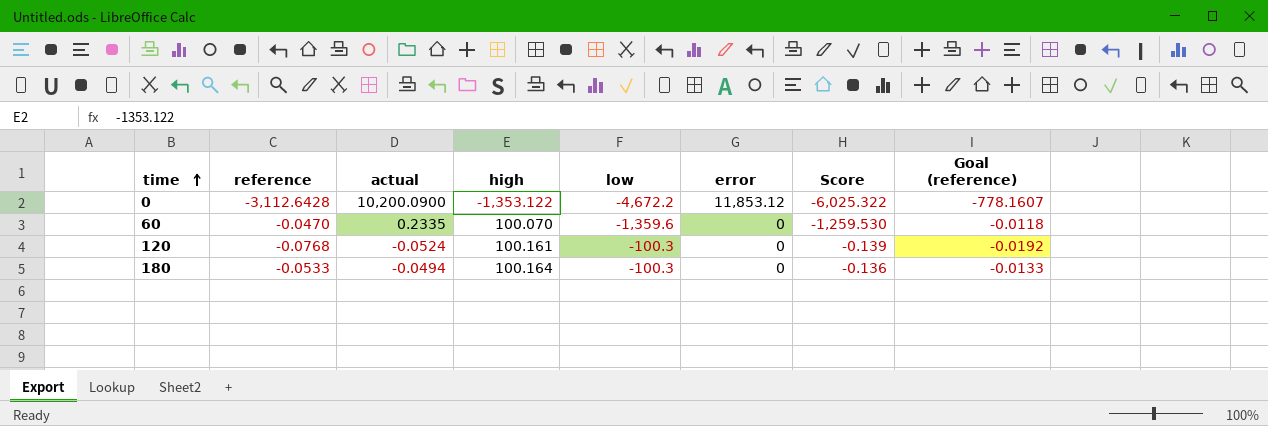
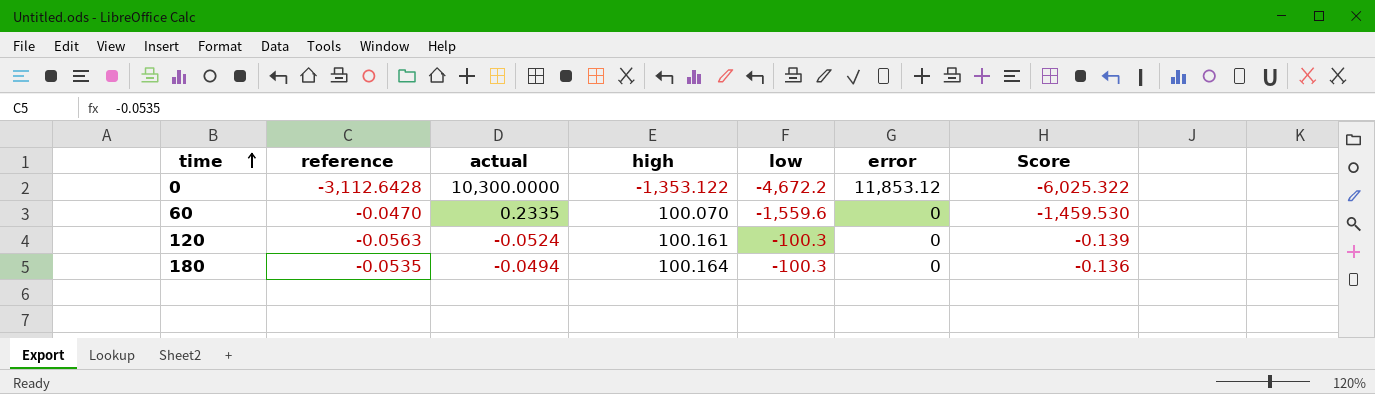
column Goal (reference) | formula: [reference] * 0.25 -> none
0 | actual: 10,200.0900 -> 10,300.0000
60 | low: -1,359.6 -> -1,559.6
60 | Score: -1,259.530 -> -1,459.530
120 | reference: -0.0768 -> -0.0563
180 | reference: -0.0533 -> -0.0535

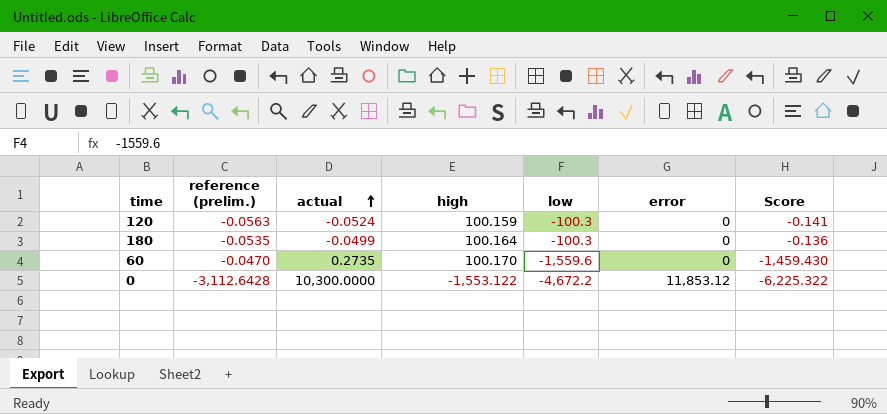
row order: time ascending -> actual ascending
column name: reference -> reference (prelim.)
120 | high: 100.161 -> 100.159
120 | Score: -0.139 -> -0.141
180 | actual: -0.0494 -> -0.0499
60 | actual: 0.2335 -> 0.2735
60 | high: 100.070 -> 100.170
60 | Score: -1,459.530 -> -1,459.430
0 | high: -1,353.122 -> -1,553.122
0 | Score: -6,025.322 -> -6,225.322

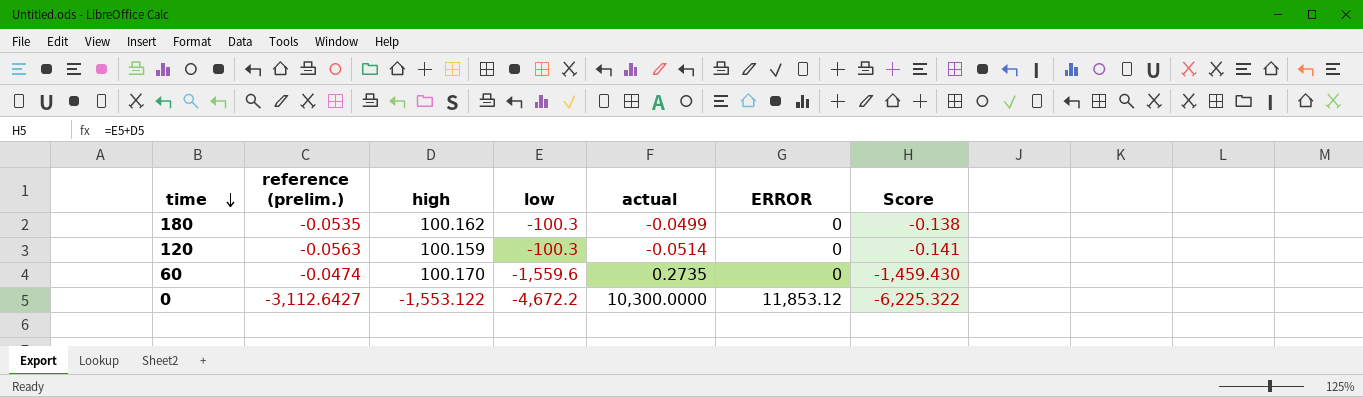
row order: actual ascending -> time descending
column actual | position: 3 -> 5
column name: error -> ERROR
180 | high: 100.164 -> 100.162
180 | Score: -0.136 -> -0.138
120 | actual: -0.0524 -> -0.0514
60 | reference (prelim.): -0.0470 -> -0.0474
0 | reference (prelim.): -3,112.6428 -> -3,112.6427

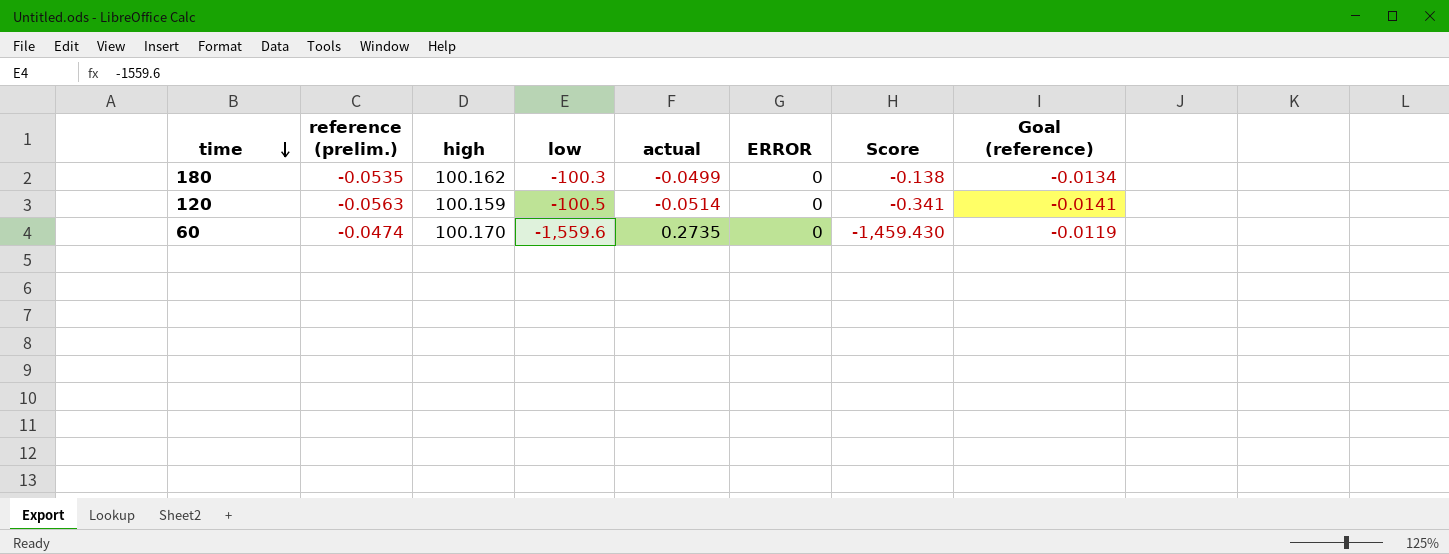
column Goal (reference) | formula: none -> [reference (prelim.)] * 0.25
row 0: -3,112.6427 | -1,553.122 | -4,672.2 | 10,300.0000 | 11,853.12 | -6,225.322 -> none
120 | low: -100.3 -> -100.5
120 | Score: -0.141 -> -0.341

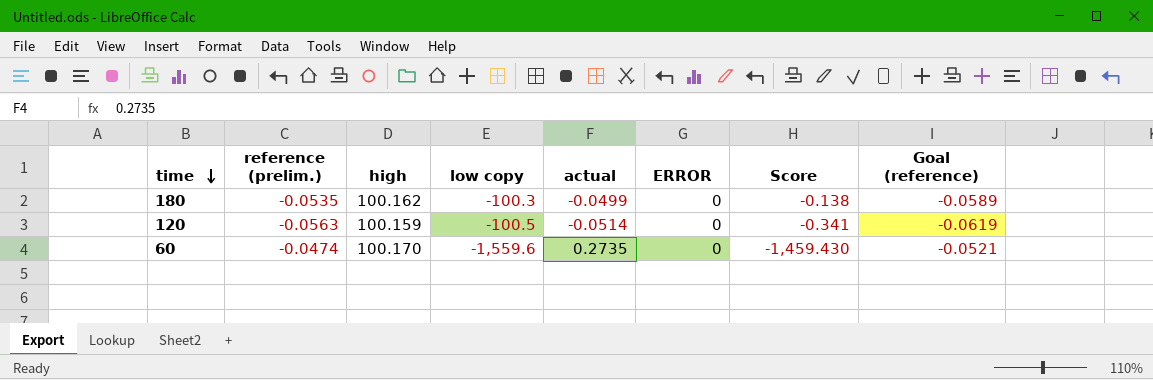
column name: low -> low copy
column Goal (reference) | formula: [reference (prelim.)] * 0.25 -> [reference (prelim.)] * 1.1

